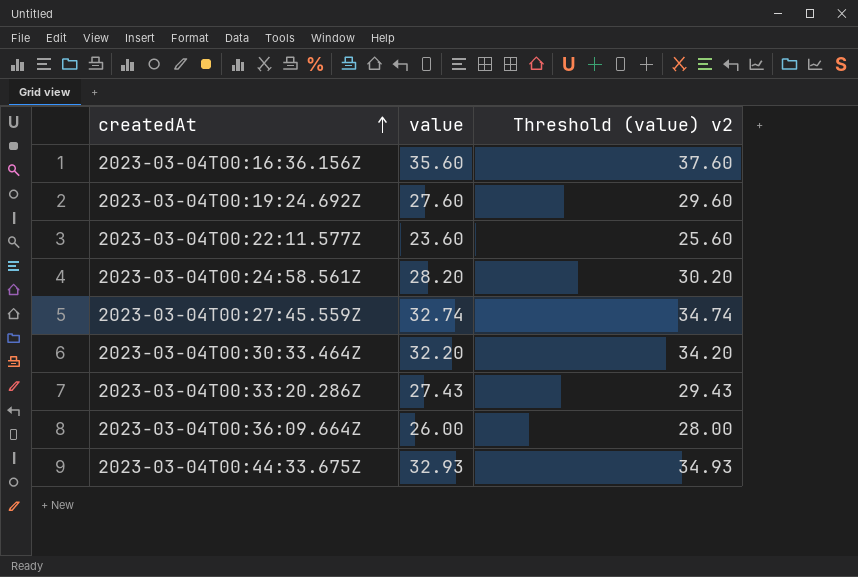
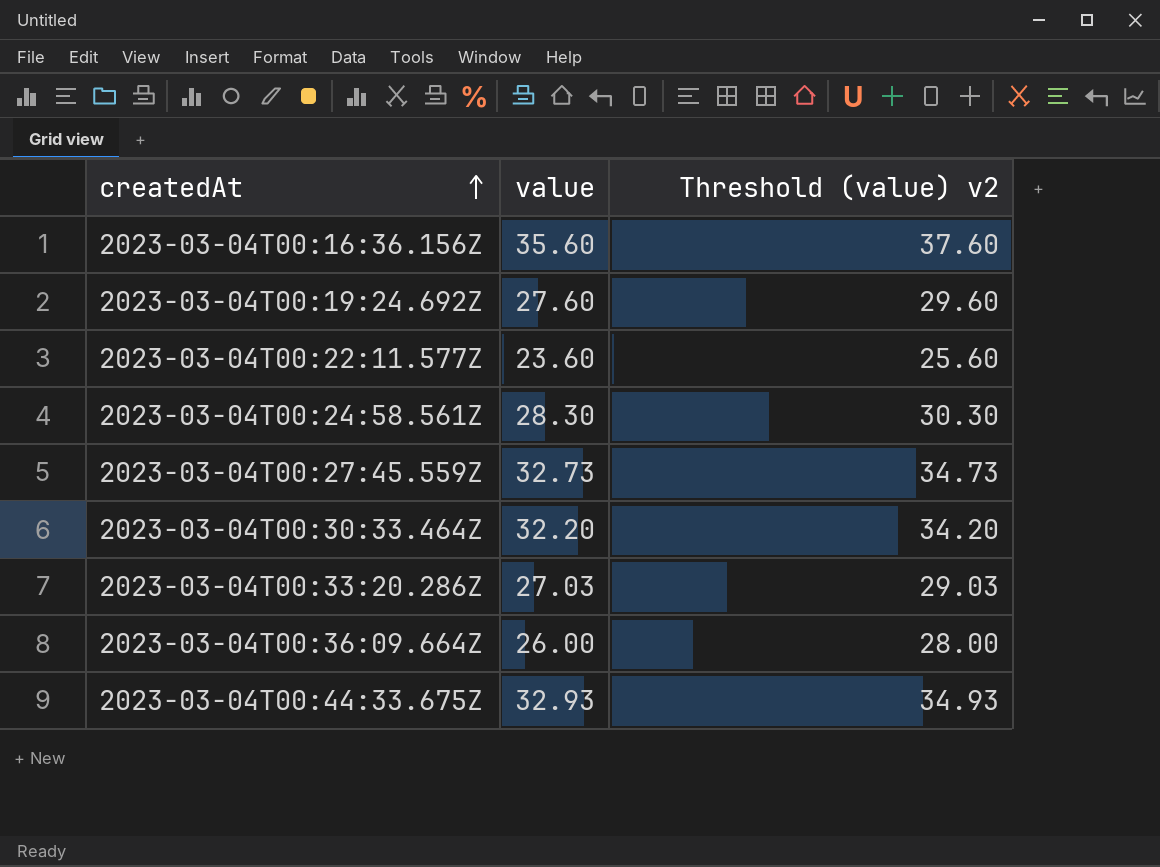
2023-03-04T00:24:58.561Z | value: 28.20 -> 28.30
2023-03-04T00:24:58.561Z | Threshold (value) v2: 30.20 -> 30.30
2023-03-04T00:27:45.559Z | value: 32.74 -> 32.73
2023-03-04T00:27:45.559Z | Threshold (value) v2: 34.74 -> 34.73
2023-03-04T00:33:20.286Z | value: 27.43 -> 27.03
2023-03-04T00:33:20.286Z | Threshold (value) v2: 29.43 -> 29.03

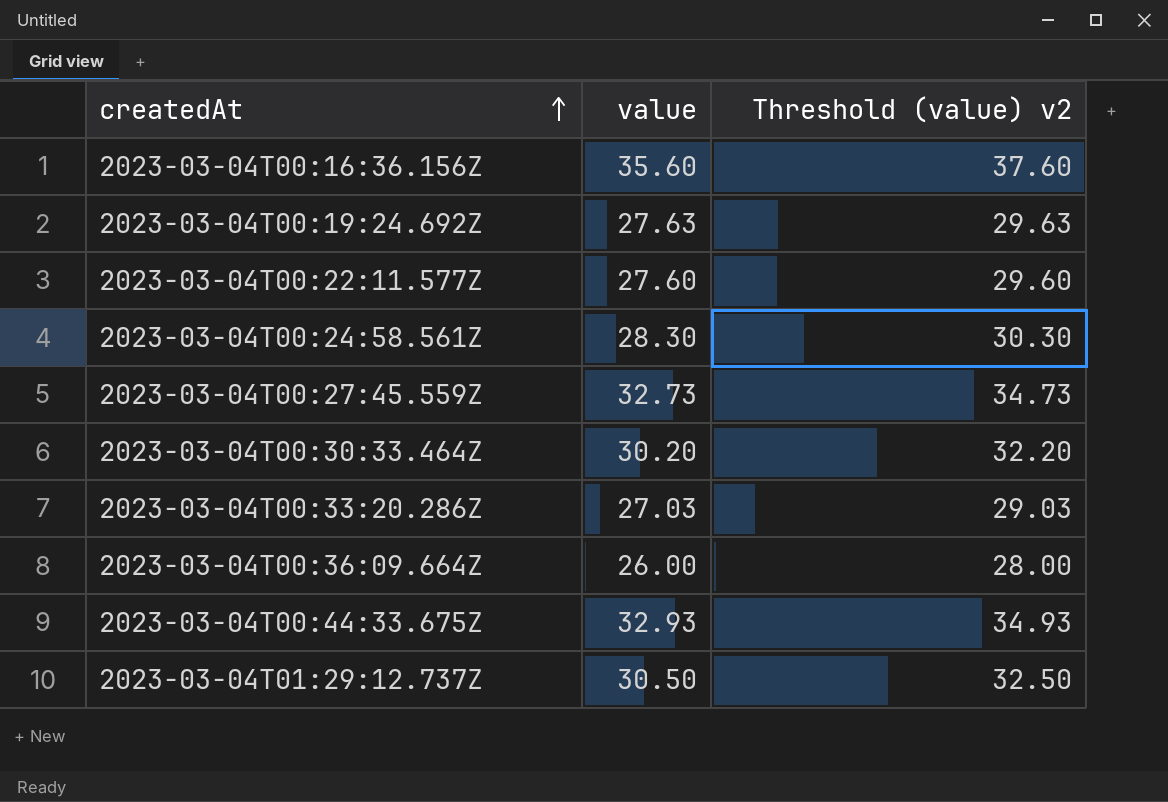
2023-03-04T00:19:24.692Z | value: 27.60 -> 27.63
2023-03-04T00:19:24.692Z | Threshold (value) v2: 29.60 -> 29.63
2023-03-04T00:22:11.577Z | value: 23.60 -> 27.60
2023-03-04T00:22:11.577Z | Threshold (value) v2: 25.60 -> 29.60
2023-03-04T00:30:33.464Z | value: 32.20 -> 30.20
2023-03-04T00:30:33.464Z | Threshold (value) v2: 34.20 -> 32.20
row 2023-03-04T01:29:12.737Z: none -> 30.50 | 32.50

